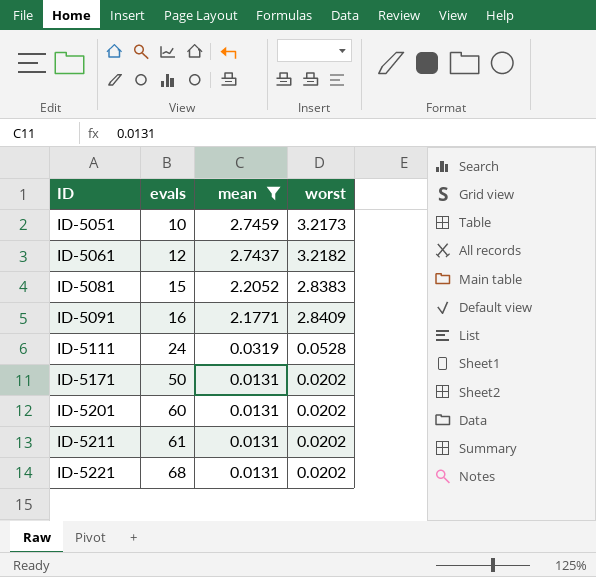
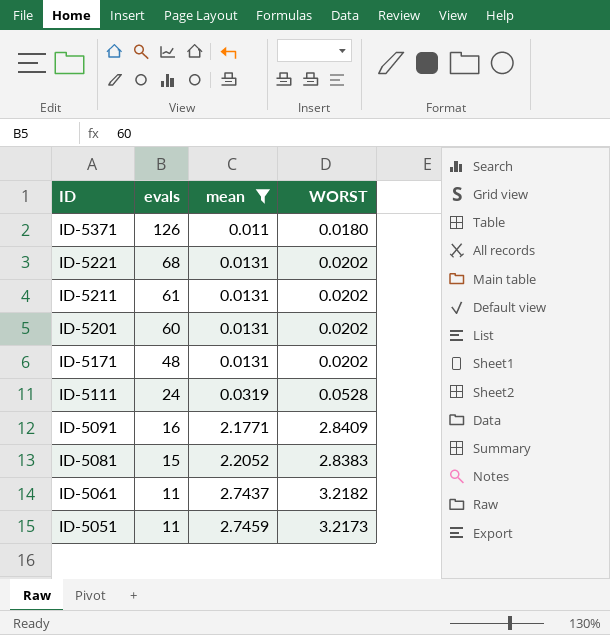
row order: ID ascending -> ID descending
column name: worst -> WORST
row ID-5371: none -> 126 | 0.011 | 0.0180
ID-5171 | evals: 50 -> 48
ID-5061 | evals: 12 -> 11
ID-5051 | evals: 10 -> 11

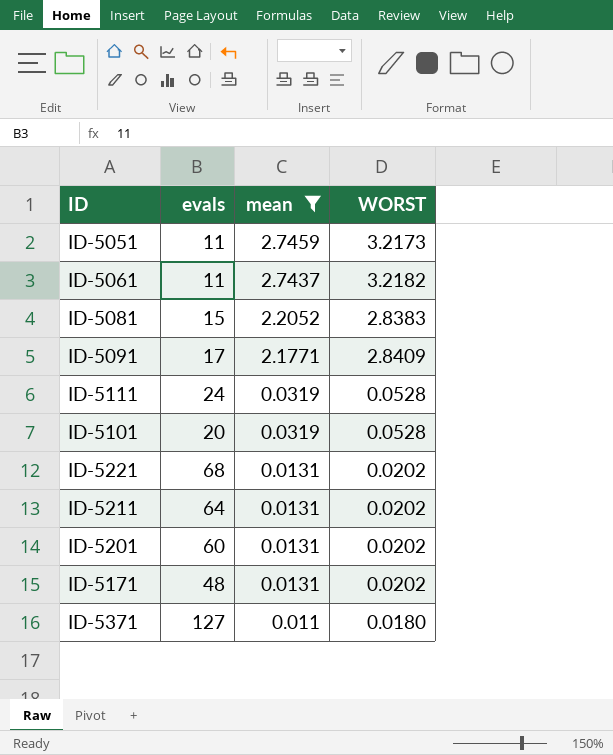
row order: ID descending -> mean descending
ID-5091 | evals: 16 -> 17
row ID-5101: none -> 20 | 0.0319 | 0.0528
ID-5211 | evals: 61 -> 64
ID-5371 | evals: 126 -> 127

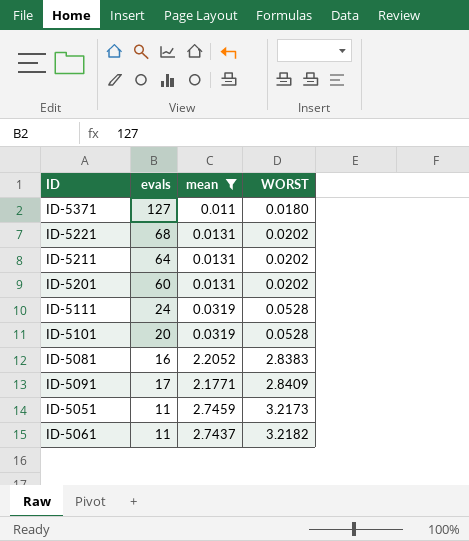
row order: mean descending -> WORST ascending
row ID-5171: 48 | 0.0131 | 0.0202 -> none
ID-5081 | evals: 15 -> 16

